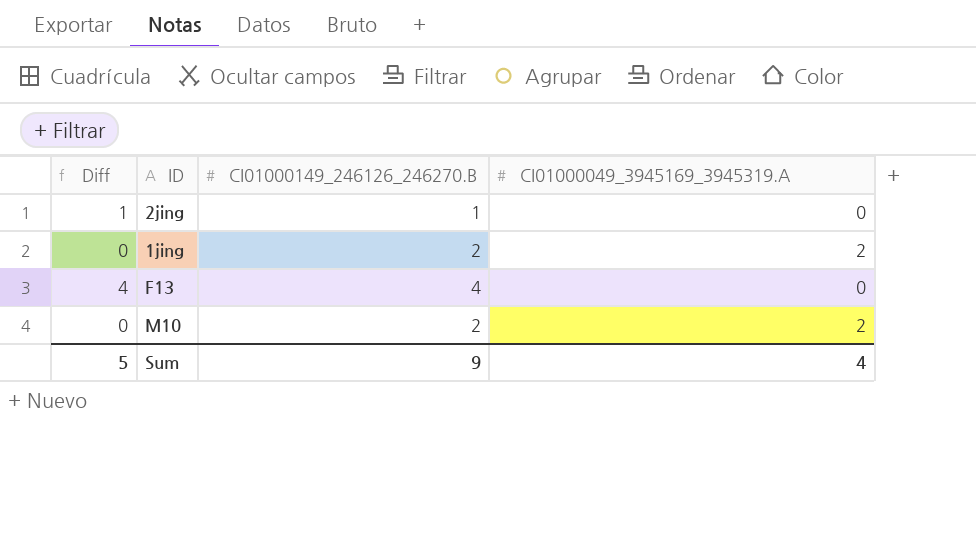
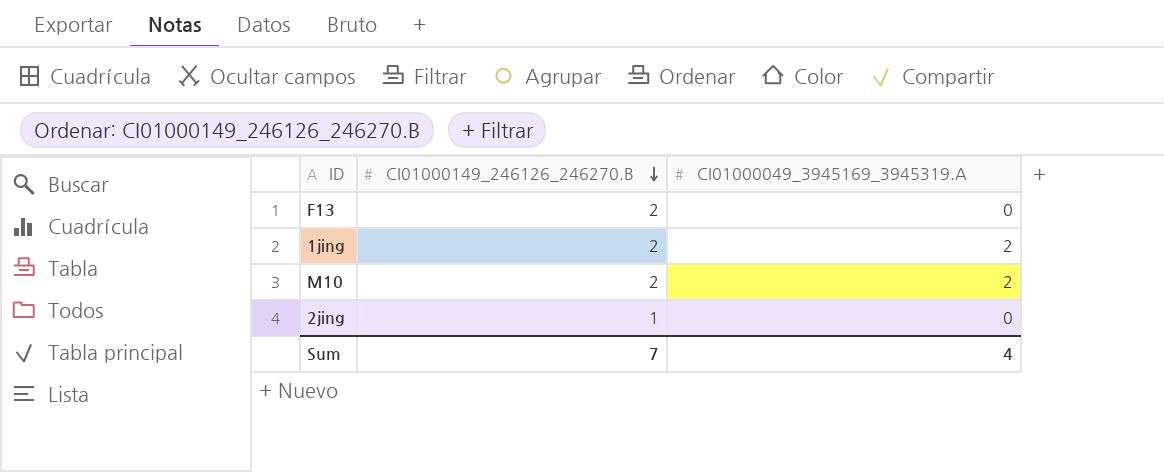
row order: none -> CI01000149_246126_246270.B descending
column Diff | formula: [CI01000149_246126_246270.B] - [CI01000049_3945169_3945319.A] -> none
F13 | CI01000149_246126_246270.B: 4 -> 2
Sum | CI01000149_246126_246270.B: 9 -> 7

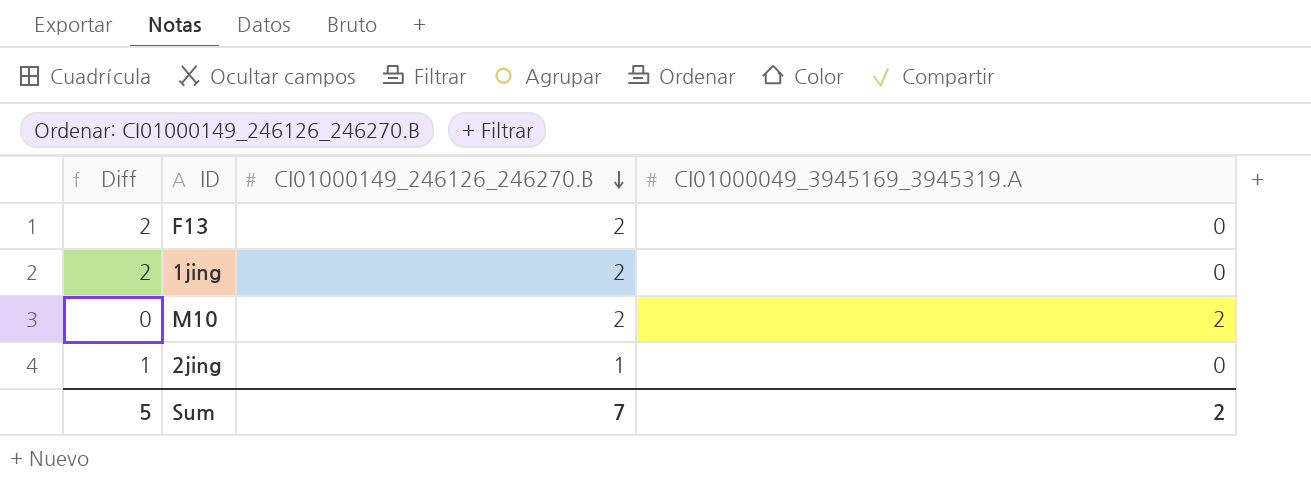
column Diff | formula: none -> [CI01000149_246126_246270.B] - [CI01000049_3945169_3945319.A]
1jing | CI01000049_3945169_3945319.A: 2 -> 0
Sum | CI01000049_3945169_3945319.A: 4 -> 2

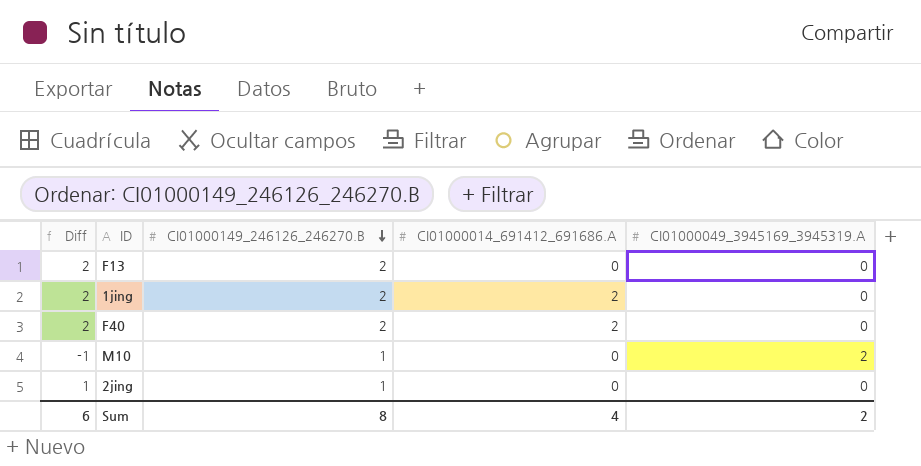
column CI01000014_691412_691686.A | position: none -> 4
row F40: none -> 2 | 2 | 2 | 0
M10 | Diff: 0 -> -1
M10 | CI01000149_246126_246270.B: 2 -> 1
Sum | Diff: 5 -> 6
Sum | CI01000149_246126_246270.B: 7 -> 8

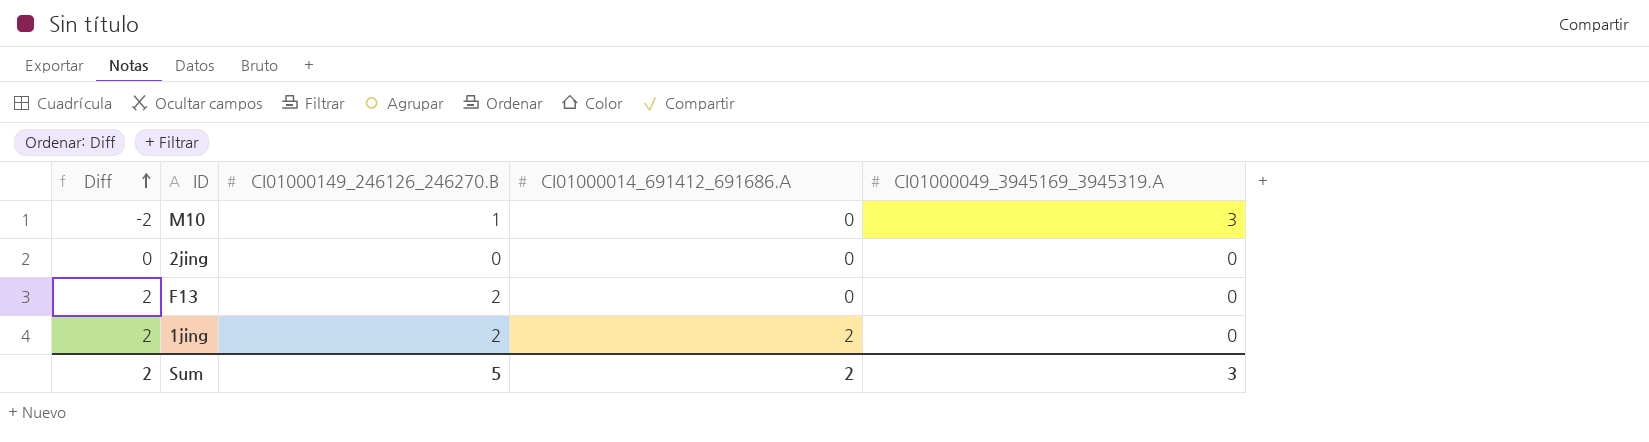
row order: CI01000149_246126_246270.B descending -> Diff ascending
row F40: 2 | 2 | 2 | 0 -> none
M10 | Diff: -1 -> -2
M10 | CI01000049_3945169_3945319.A: 2 -> 3
2jing | Diff: 1 -> 0
2jing | CI01000149_246126_246270.B: 1 -> 0
Sum | Diff: 6 -> 2
Sum | CI01000149_246126_246270.B: 8 -> 5
Sum | CI01000014_691412_691686.A: 4 -> 2
Sum | CI01000049_3945169_3945319.A: 2 -> 3

